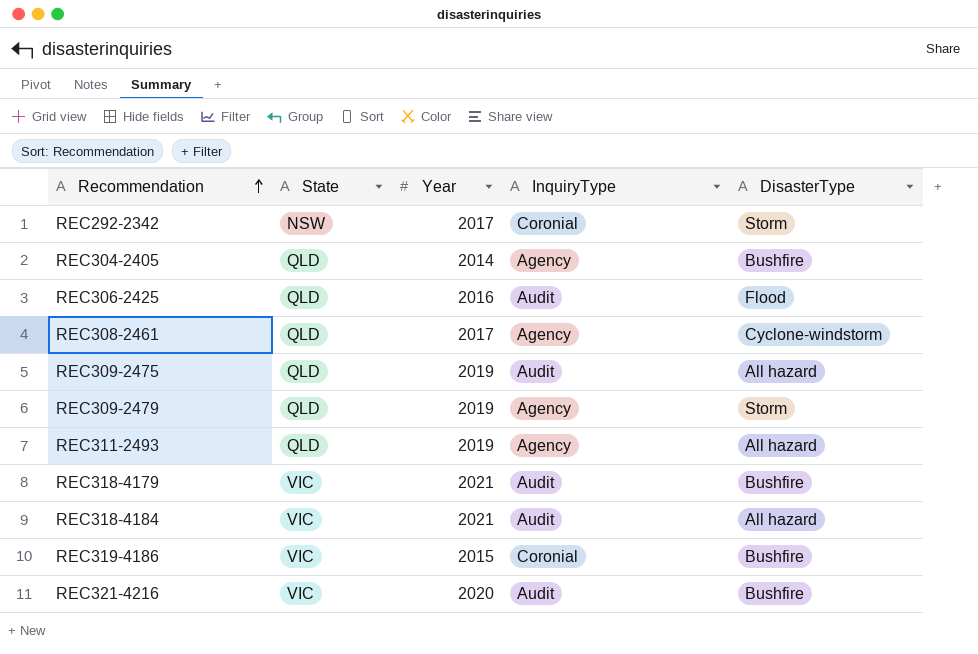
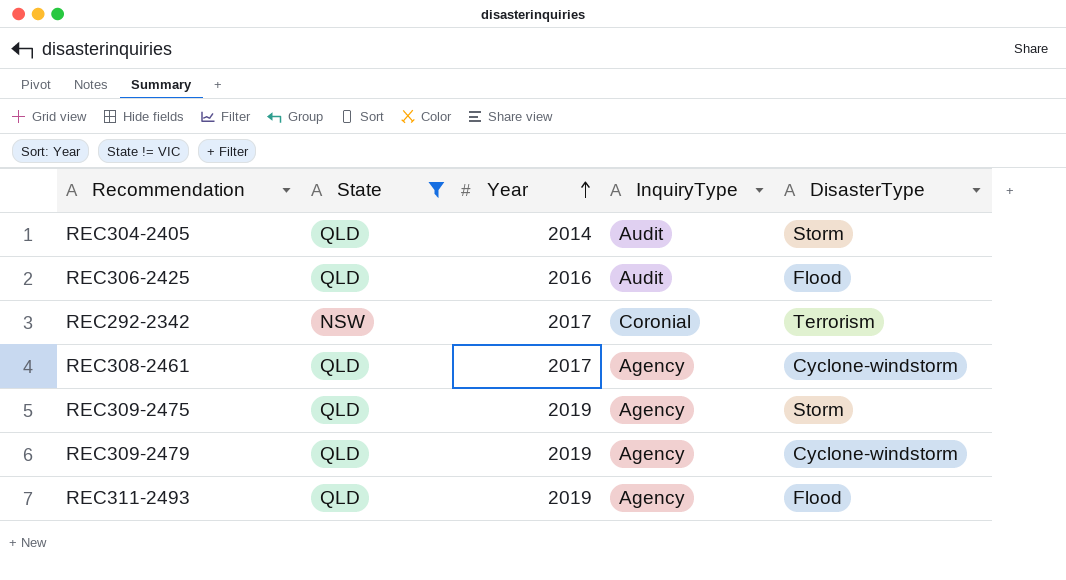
filter: none -> State != VIC
row order: Recommendation ascending -> Year ascending
REC304-2405 | InquiryType: Agency -> Audit
REC304-2405 | DisasterType: Bushfire -> Storm
REC292-2342 | DisasterType: Storm -> Terrorism
REC309-2475 | InquiryType: Audit -> Agency
REC309-2475 | DisasterType: All hazard -> Storm
REC309-2479 | DisasterType: Storm -> Cyclone-windstorm
REC311-2493 | DisasterType: All hazard -> Flood

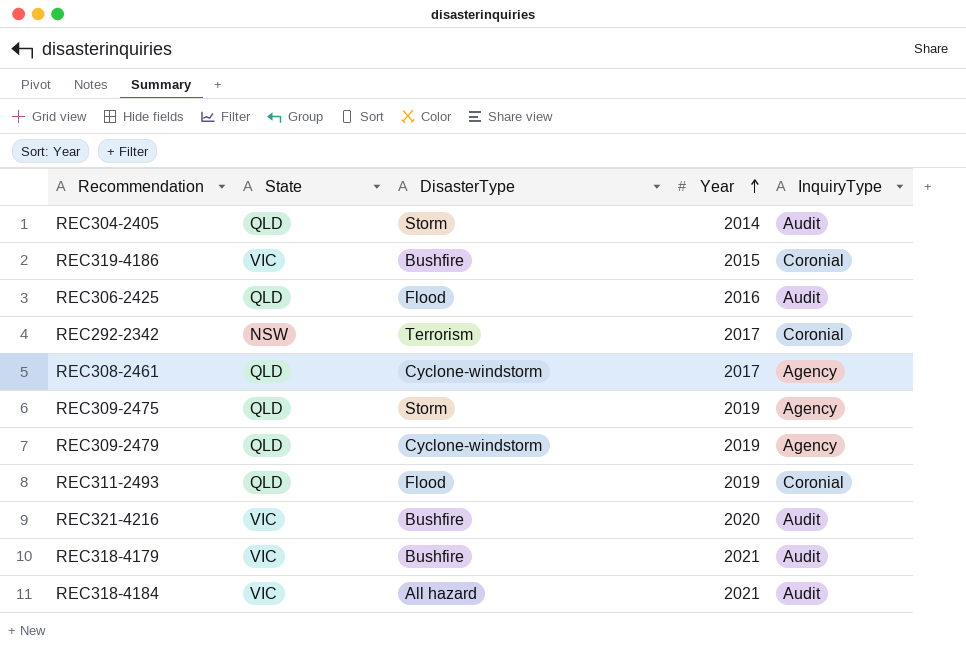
filter: State != VIC -> none
column DisasterType | position: 5 -> 3
REC311-2493 | InquiryType: Agency -> Coronial

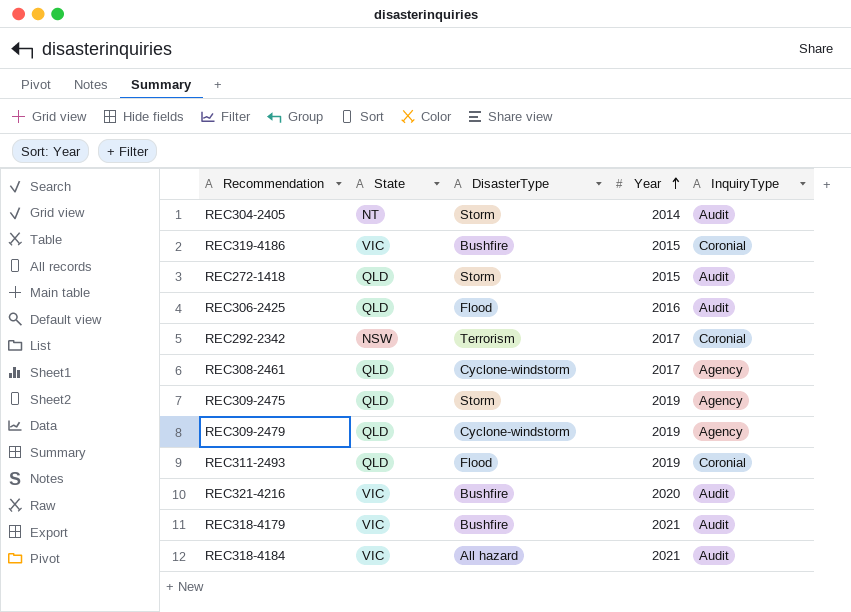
REC304-2405 | State: QLD -> NT
row REC272-1418: none -> QLD | Storm | 2015 | Audit

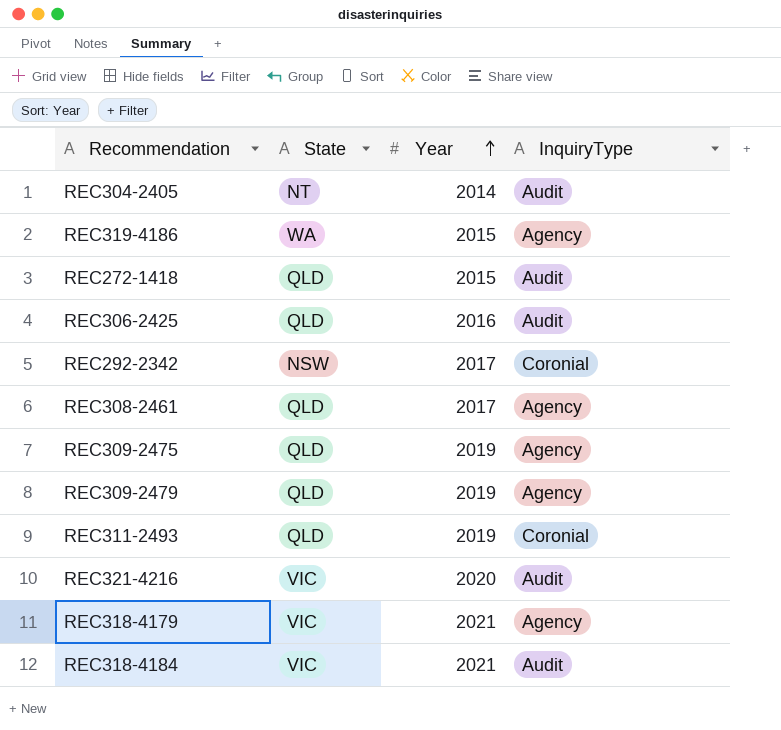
column DisasterType | position: 3 -> none
REC319-4186 | State: VIC -> WA
REC319-4186 | InquiryType: Coronial -> Agency
REC318-4179 | InquiryType: Audit -> Agency

